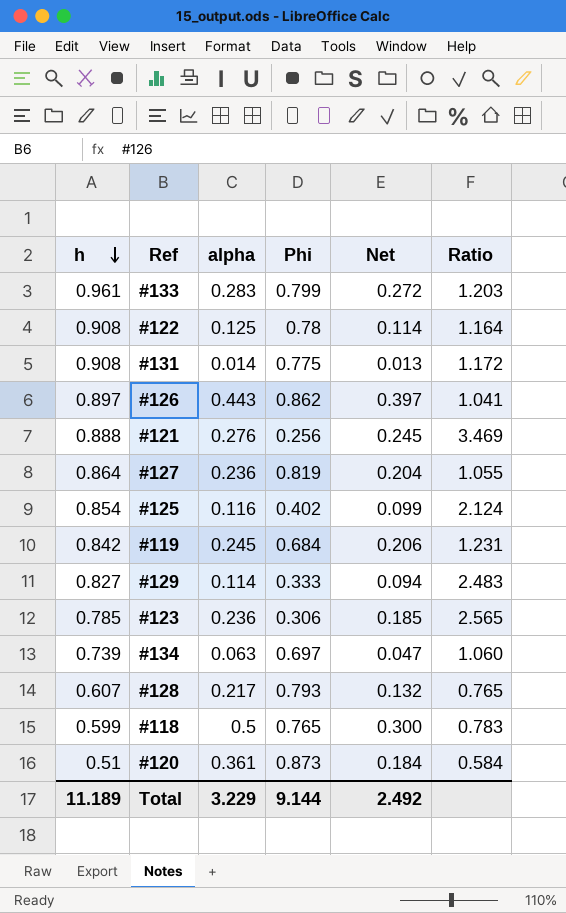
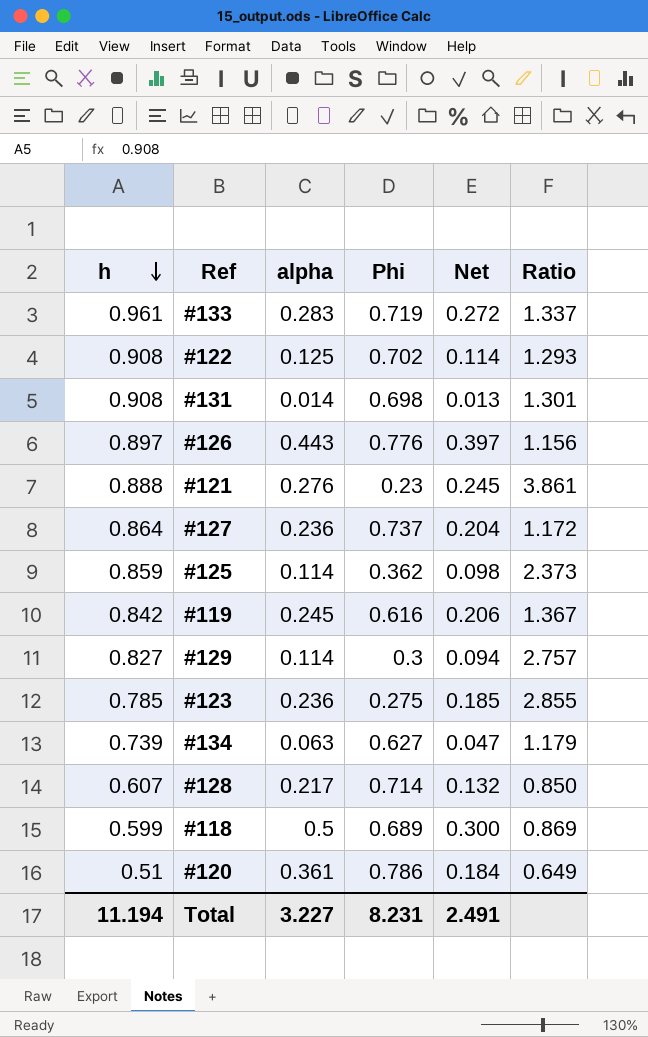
#133 | Phi: 0.799 -> 0.719
#133 | Ratio: 1.203 -> 1.337
#122 | Phi: 0.78 -> 0.702
#122 | Ratio: 1.164 -> 1.293
#131 | Phi: 0.775 -> 0.698
#131 | Ratio: 1.172 -> 1.301
#126 | Phi: 0.862 -> 0.776
#126 | Ratio: 1.041 -> 1.156
#121 | Phi: 0.256 -> 0.23
#121 | Ratio: 3.469 -> 3.861
#127 | Phi: 0.819 -> 0.737
#127 | Ratio: 1.055 -> 1.172
#125 | h: 0.854 -> 0.859
#125 | alpha: 0.116 -> 0.114
#125 | Phi: 0.402 -> 0.362
#125 | Net: 0.099 -> 0.098
#125 | Ratio: 2.124 -> 2.373
#119 | Phi: 0.684 -> 0.616
#119 | Ratio: 1.231 -> 1.367
#129 | Phi: 0.333 -> 0.3
#129 | Ratio: 2.483 -> 2.757
#123 | Phi: 0.306 -> 0.275
#123 | Ratio: 2.565 -> 2.855
#134 | Phi: 0.697 -> 0.627
#134 | Ratio: 1.060 -> 1.179
#128 | Phi: 0.793 -> 0.714
#128 | Ratio: 0.765 -> 0.850
#118 | Phi: 0.765 -> 0.689
#118 | Ratio: 0.783 -> 0.869
#120 | Phi: 0.873 -> 0.786
#120 | Ratio: 0.584 -> 0.649
Total | h: 11.189 -> 11.194
Total | alpha: 3.229 -> 3.227
Total | Phi: 9.144 -> 8.231
Total | Net: 2.492 -> 2.491

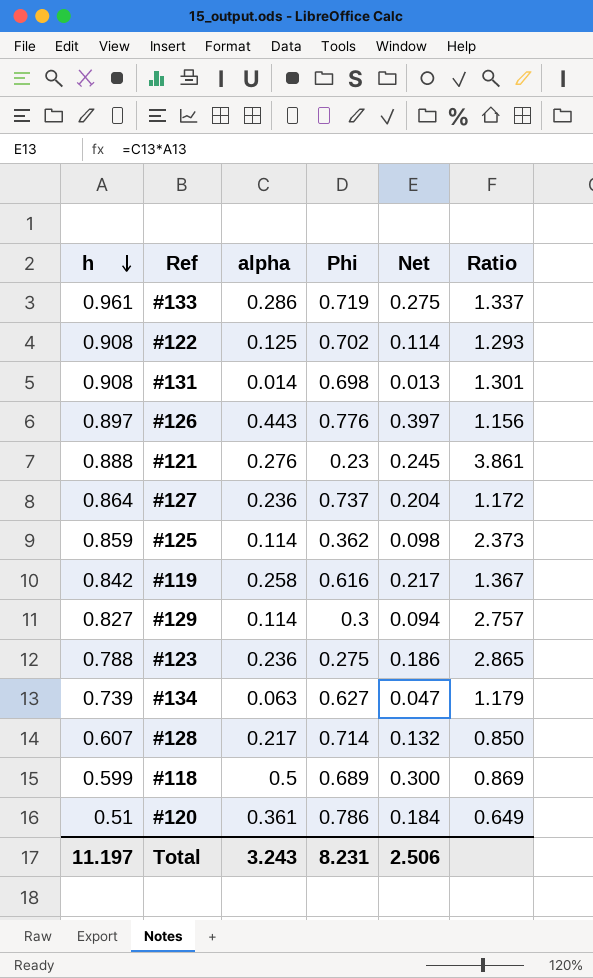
#133 | alpha: 0.283 -> 0.286
#133 | Net: 0.272 -> 0.275
#119 | alpha: 0.245 -> 0.258
#119 | Net: 0.206 -> 0.217
#123 | h: 0.785 -> 0.788
#123 | Net: 0.185 -> 0.186
#123 | Ratio: 2.855 -> 2.865
Total | h: 11.194 -> 11.197
Total | alpha: 3.227 -> 3.243
Total | Net: 2.491 -> 2.506

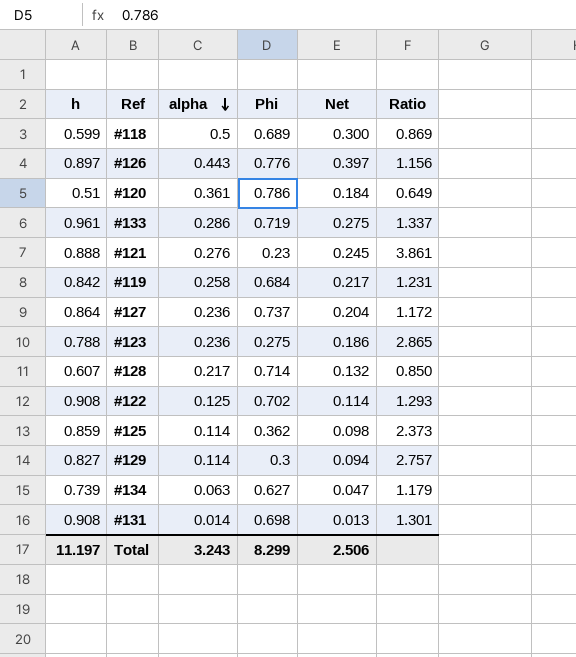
row order: h descending -> alpha descending
#119 | Phi: 0.616 -> 0.684
#119 | Ratio: 1.367 -> 1.231
Total | Phi: 8.231 -> 8.299

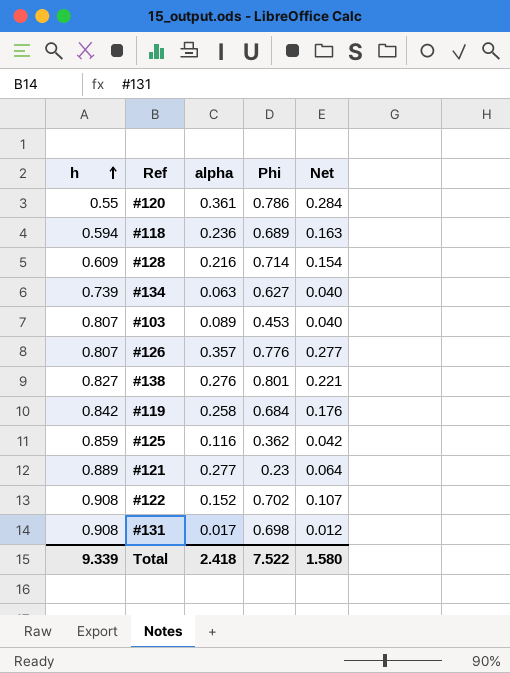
row order: alpha descending -> h ascending
column Ratio | formula: [h] / [Phi] -> none
column Net | formula: [h] * [alpha] -> [alpha] * [Phi]
row #133: 0.961 | 0.286 | 0.719 | 0.275 | 1.337 -> none
row #127: 0.864 | 0.236 | 0.737 | 0.204 | 1.172 -> none
row #123: 0.788 | 0.236 | 0.275 | 0.186 | 2.865 -> none
row #129: 0.827 | 0.114 | 0.3 | 0.094 | 2.757 -> none
#120 | h: 0.51 -> 0.55
#118 | h: 0.599 -> 0.594
#118 | alpha: 0.5 -> 0.236
#128 | h: 0.607 -> 0.609
#128 | alpha: 0.217 -> 0.216
row #103: none -> 0.807 | 0.089 | 0.453 | 0.040
#126 | h: 0.897 -> 0.807
#126 | alpha: 0.443 -> 0.357
row #138: none -> 0.827 | 0.276 | 0.801 | 0.221
#125 | alpha: 0.114 -> 0.116
#121 | h: 0.888 -> 0.889
#121 | alpha: 0.276 -> 0.277
#122 | alpha: 0.125 -> 0.152
#131 | alpha: 0.014 -> 0.017
Total | h: 11.197 -> 9.339
Total | alpha: 3.243 -> 2.418
Total | Phi: 8.299 -> 7.522
Total | Net: 2.506 -> 1.580

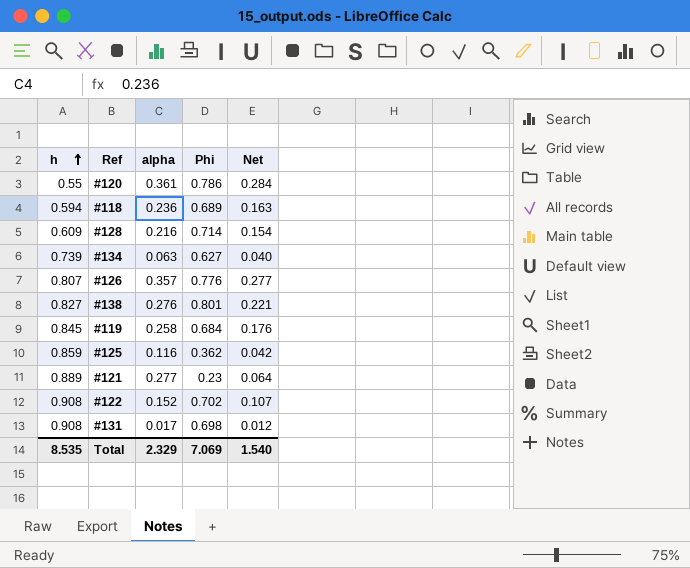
row #103: 0.807 | 0.089 | 0.453 | 0.040 -> none
#119 | h: 0.842 -> 0.845
Total | h: 9.339 -> 8.535
Total | alpha: 2.418 -> 2.329
Total | Phi: 7.522 -> 7.069
Total | Net: 1.580 -> 1.540

